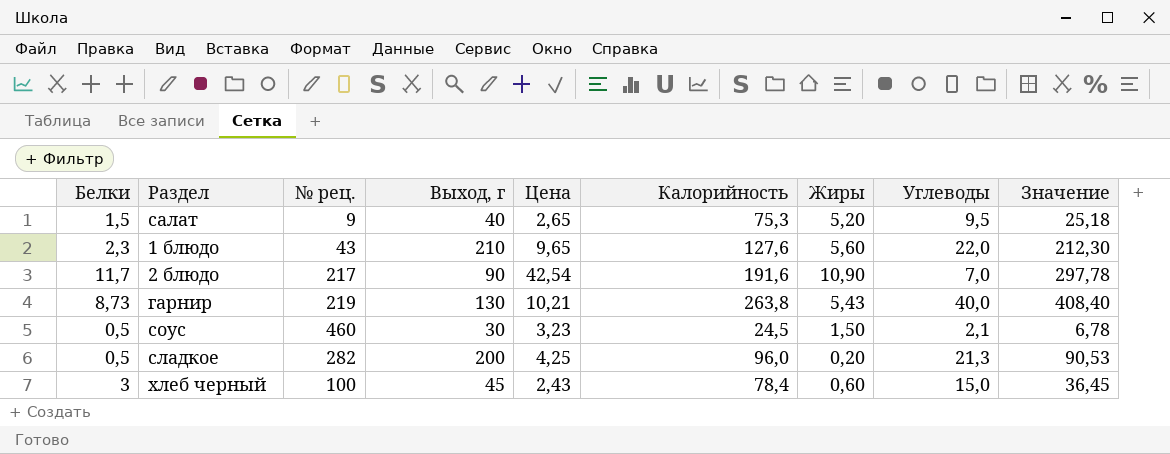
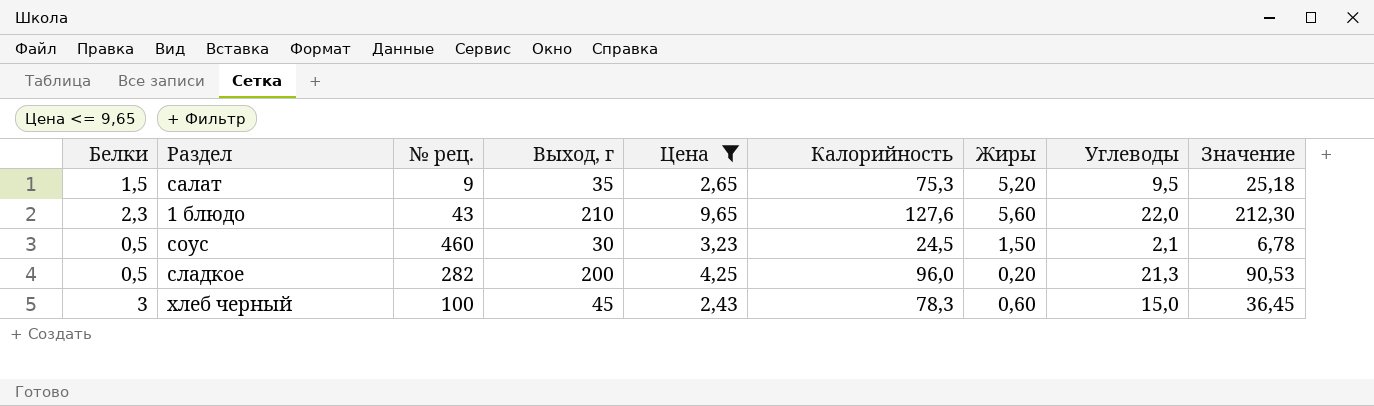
filter: none -> Цена <= 9,65
салат | Выход, г: 40 -> 35
хлеб черный | Калорийность: 78,4 -> 78,3

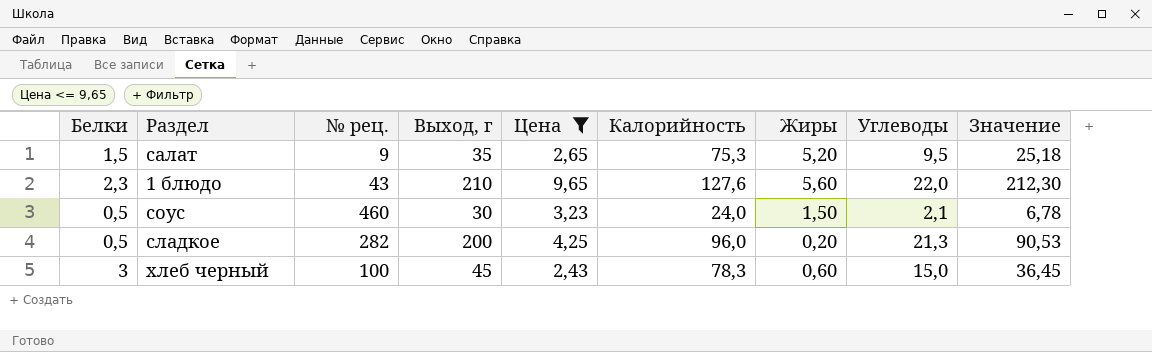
соус | Калорийность: 24,5 -> 24,0

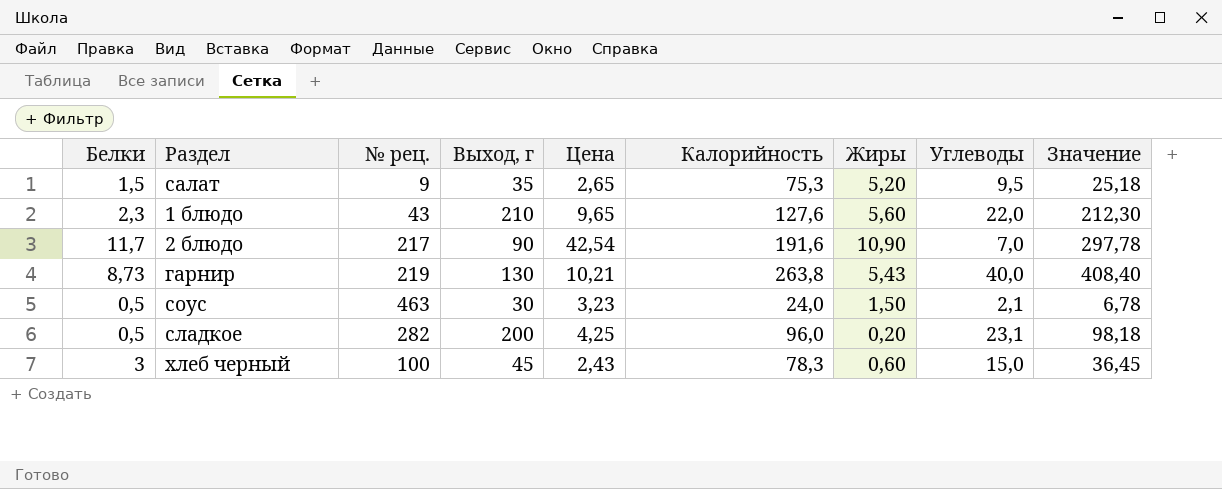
filter: Цена <= 9,65 -> none
соус | № рец.: 460 -> 463
сладкое | Углеводы: 21,3 -> 23,1
сладкое | Значение: 90,53 -> 98,18

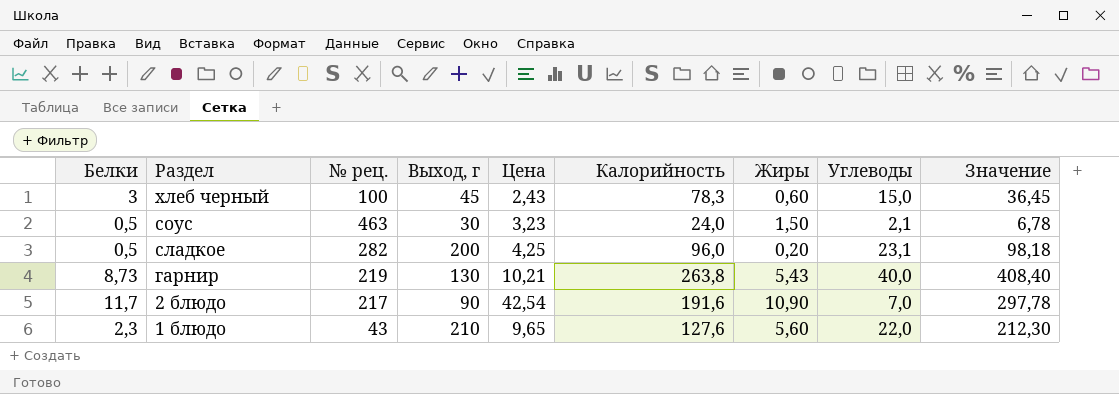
row order: none -> Раздел descending
row салат: 1,5 | 9 | 35 | 2,65 | 75,3 | 5,20 | 9,5 | 25,18 -> none

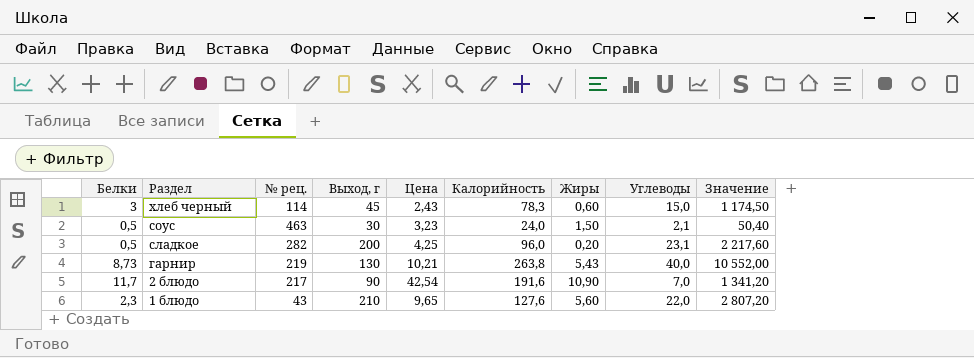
column Значение | formula: [Цена] * [Углеводы] -> [Калорийность] * [Углеводы]
хлеб черный | № рец.: 100 -> 114

